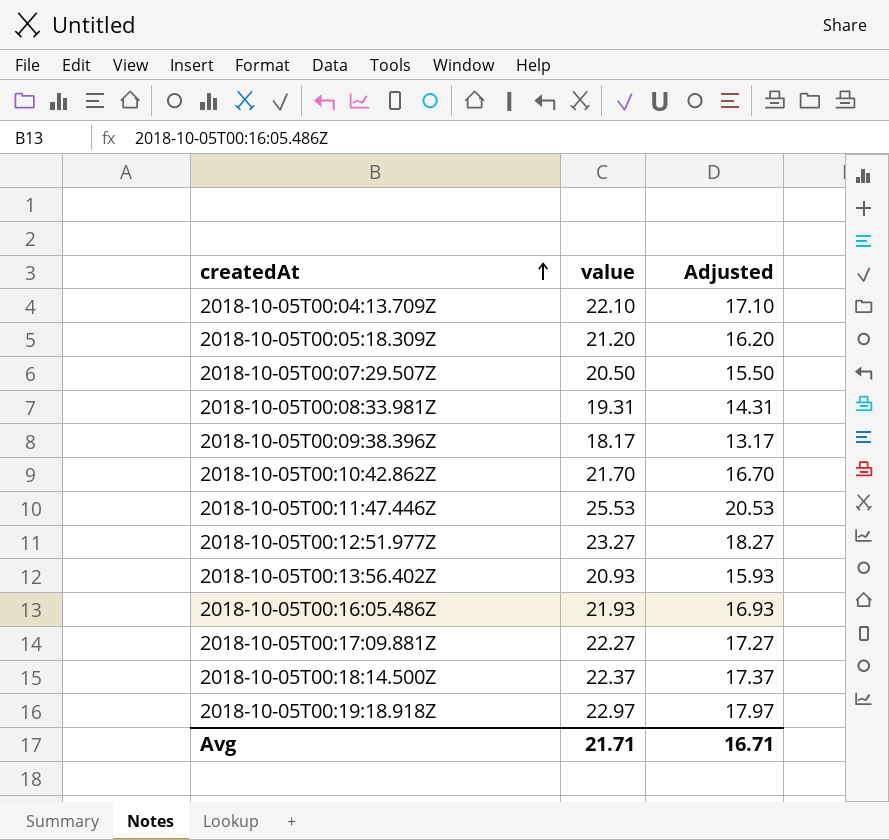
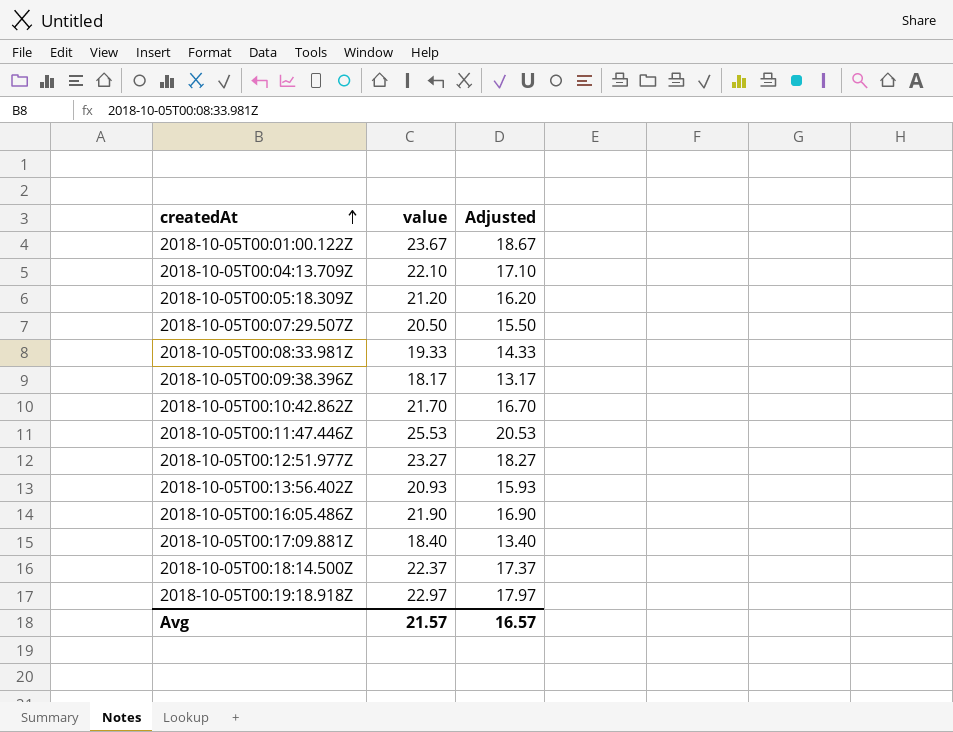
row 2018-10-05T00:01:00.122Z: none -> 23.67 | 18.67
2018-10-05T00:08:33.981Z | value: 19.31 -> 19.33
2018-10-05T00:08:33.981Z | Adjusted: 14.31 -> 14.33
2018-10-05T00:16:05.486Z | value: 21.93 -> 21.90
2018-10-05T00:16:05.486Z | Adjusted: 16.93 -> 16.90
2018-10-05T00:17:09.881Z | value: 22.27 -> 18.40
2018-10-05T00:17:09.881Z | Adjusted: 17.27 -> 13.40
Avg | value: 21.71 -> 21.57
Avg | Adjusted: 16.71 -> 16.57

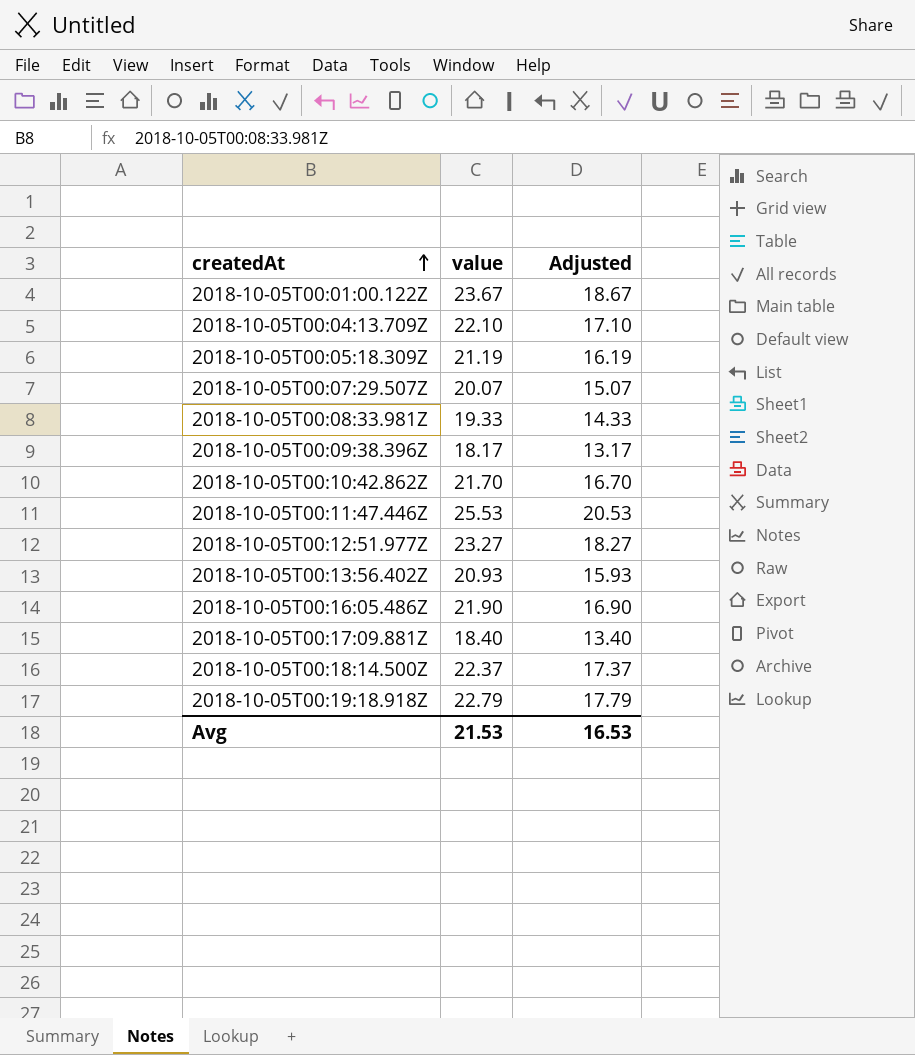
2018-10-05T00:05:18.309Z | value: 21.20 -> 21.19
2018-10-05T00:05:18.309Z | Adjusted: 16.20 -> 16.19
2018-10-05T00:07:29.507Z | value: 20.50 -> 20.07
2018-10-05T00:07:29.507Z | Adjusted: 15.50 -> 15.07
2018-10-05T00:19:18.918Z | value: 22.97 -> 22.79
2018-10-05T00:19:18.918Z | Adjusted: 17.97 -> 17.79
Avg | value: 21.57 -> 21.53
Avg | Adjusted: 16.57 -> 16.53

